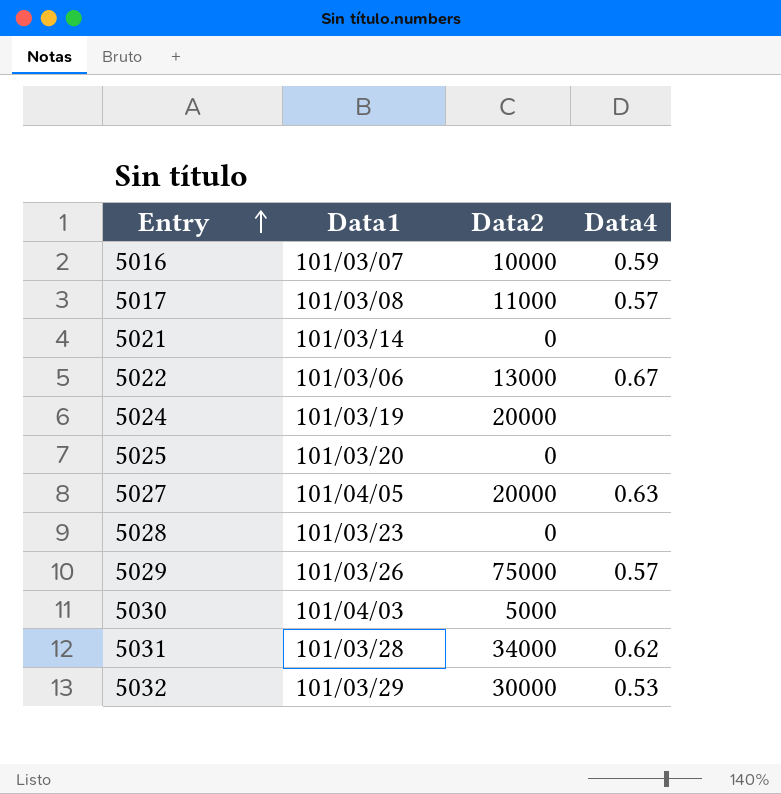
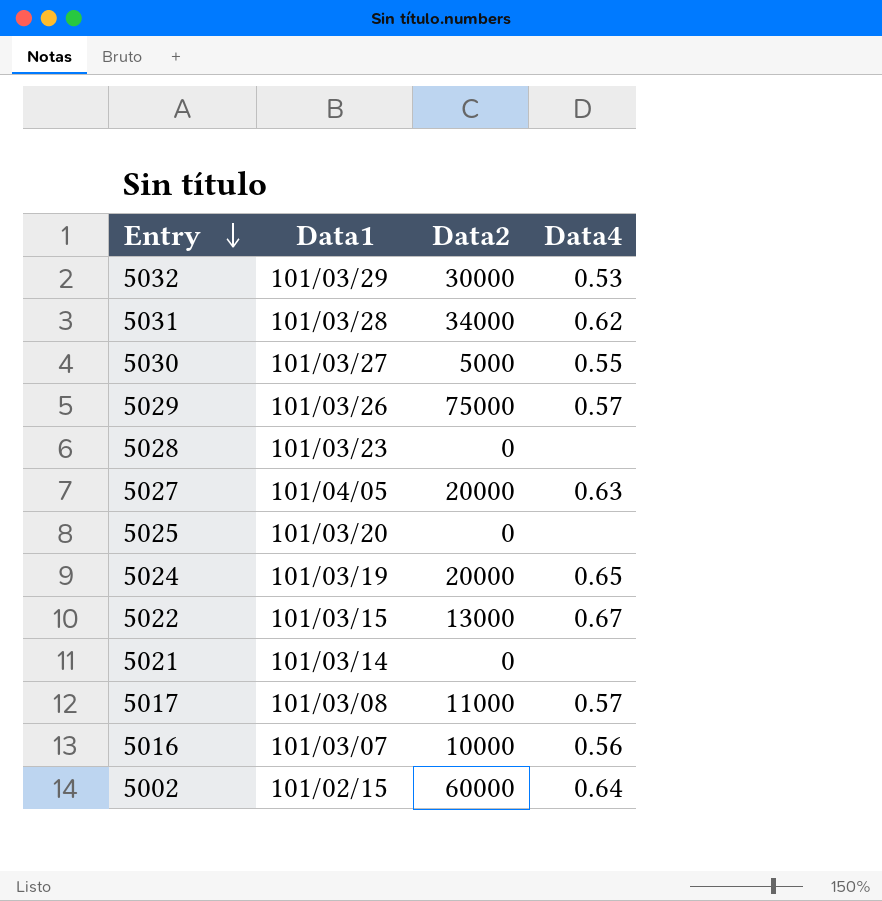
row order: Entry ascending -> Entry descending
5030 | Data1: 101/04/03 -> 101/03/27
5030 | Data4: none -> 0.55
5024 | Data4: none -> 0.65
5022 | Data1: 101/03/06 -> 101/03/15
5016 | Data4: 0.59 -> 0.56
row 5002: none -> 101/02/15 | 60000 | 0.64

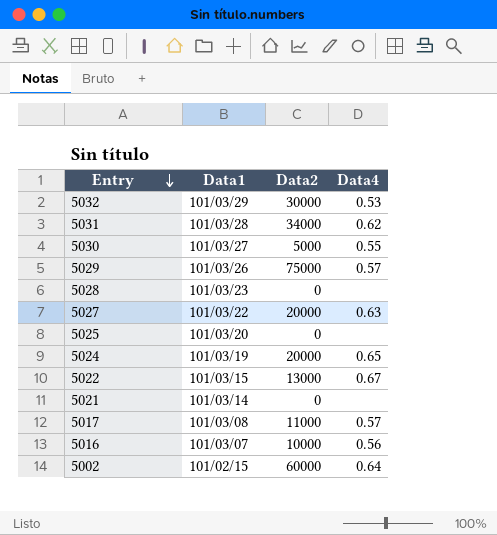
5027 | Data1: 101/04/05 -> 101/03/22

